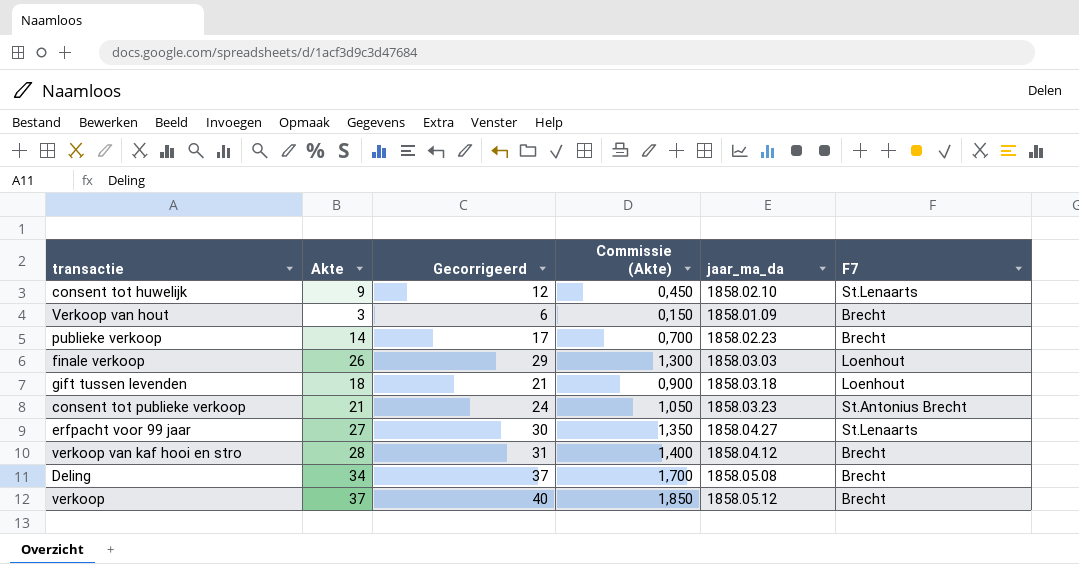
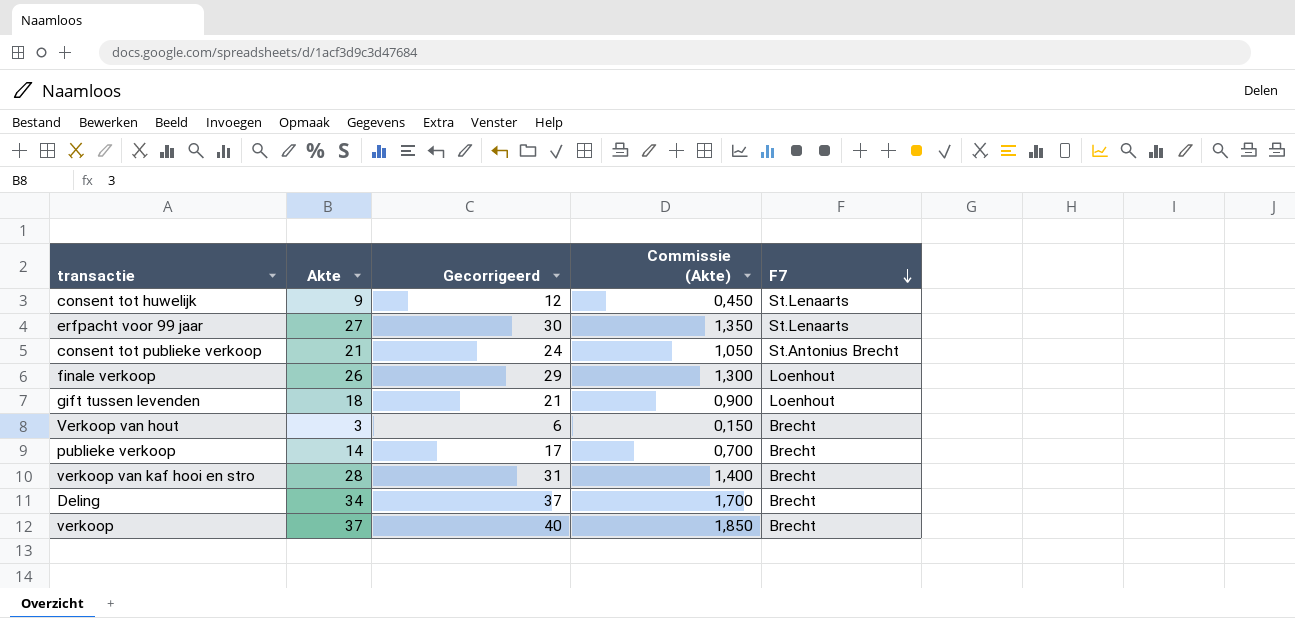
row order: none -> F7 descending
column jaar_ma_da | position: 5 -> none

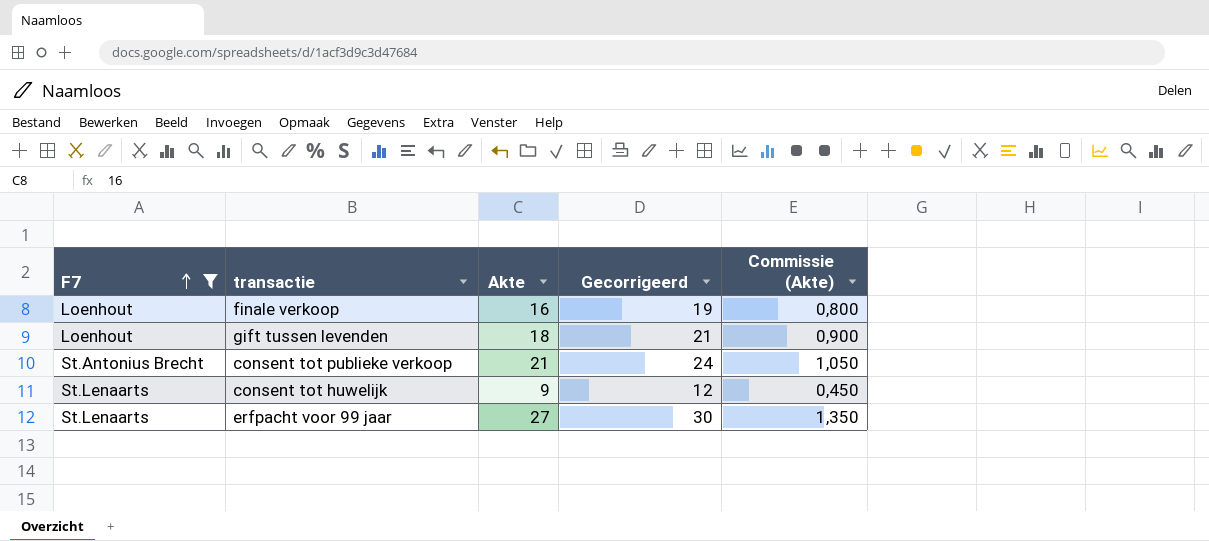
filter: none -> F7 != Brecht
row order: F7 descending -> F7 ascending
column F7 | position: 5 -> 1
finale verkoop | Akte: 26 -> 16
finale verkoop | Gecorrigeerd: 29 -> 19
finale verkoop | Commissie (Akte): 1,300 -> 0,800

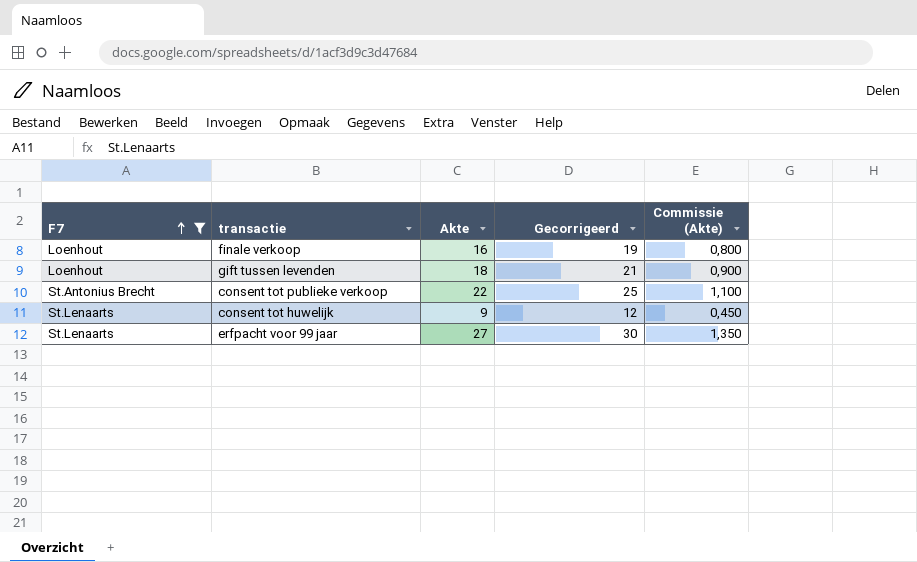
consent tot publieke verkoop | Akte: 21 -> 22
consent tot publieke verkoop | Gecorrigeerd: 24 -> 25
consent tot publieke verkoop | Commissie (Akte): 1,050 -> 1,100

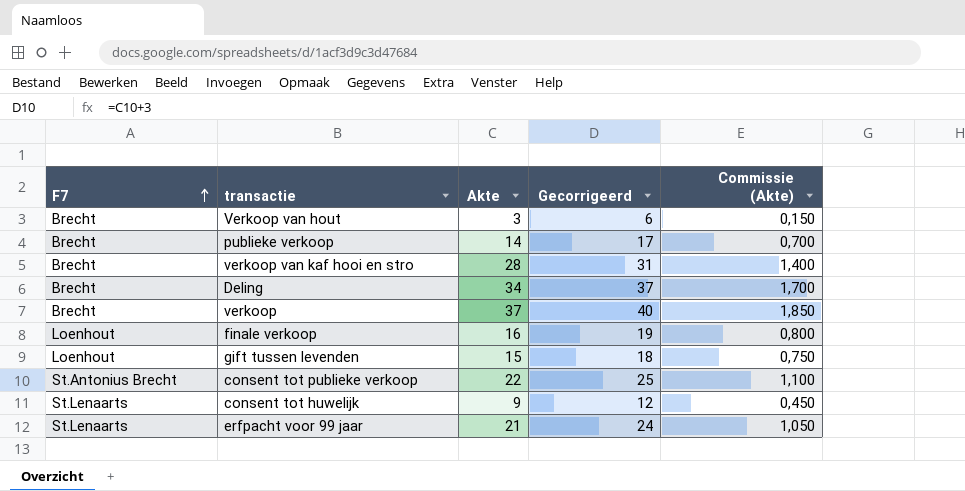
filter: F7 != Brecht -> none
gift tussen levenden | Akte: 18 -> 15
gift tussen levenden | Gecorrigeerd: 21 -> 18
gift tussen levenden | Commissie (Akte): 0,900 -> 0,750
erfpacht voor 99 jaar | Akte: 27 -> 21
erfpacht voor 99 jaar | Gecorrigeerd: 30 -> 24
erfpacht voor 99 jaar | Commissie (Akte): 1,350 -> 1,050

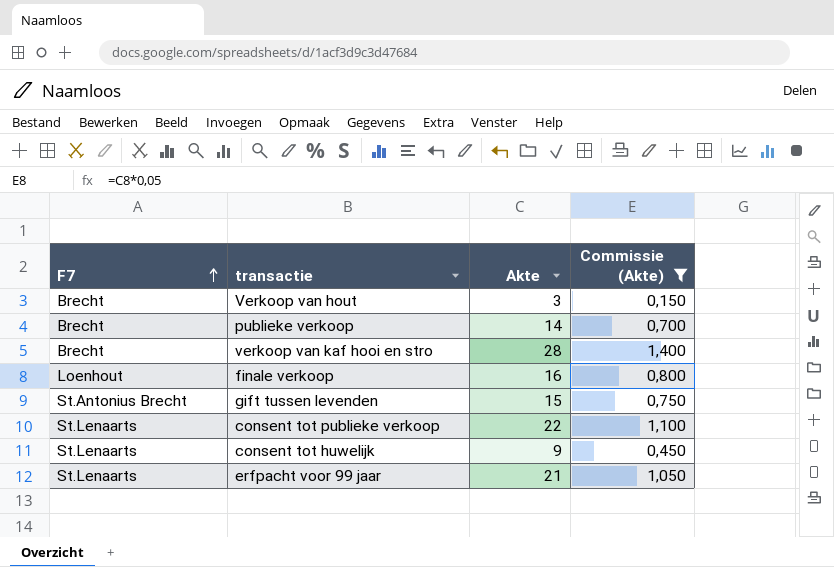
filter: none -> Commissie (Akte) <= 1,400
column Gecorrigeerd | formula: [Akte] + 3 -> none
gift tussen levenden | F7: Loenhout -> St.Antonius Brecht
consent tot publieke verkoop | F7: St.Antonius Brecht -> St.Lenaarts

